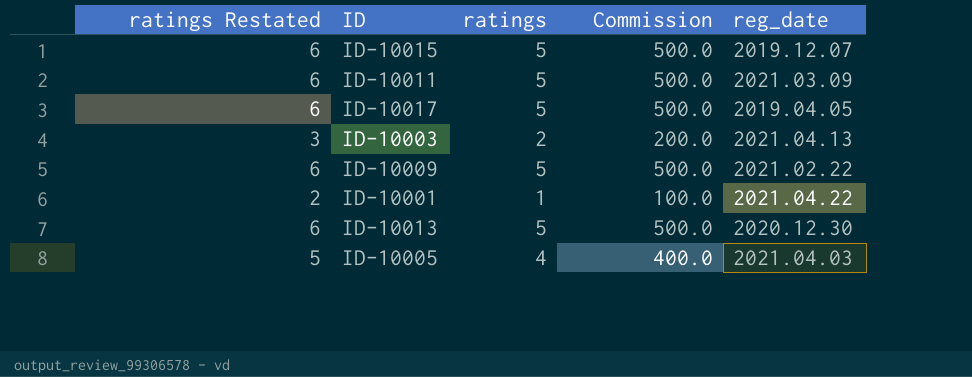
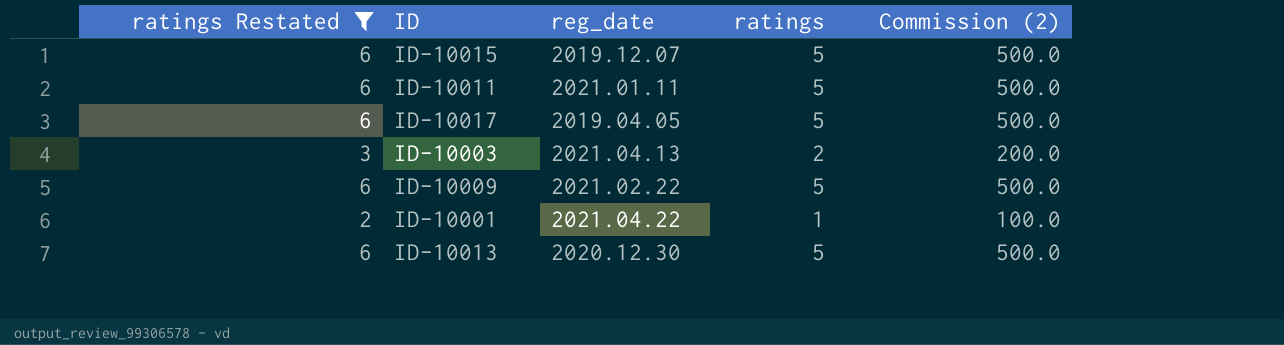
filter: none -> ratings Restated != 5
column reg_date | position: 5 -> 3
column name: Commission -> Commission (2)
ID-10011 | reg_date: 2021.03.09 -> 2021.01.11

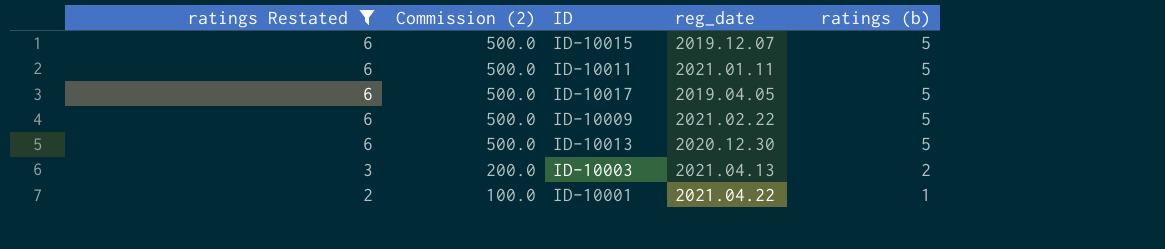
row order: none -> ratings Restated descending
column Commission (2) | position: 5 -> 2
column name: ratings -> ratings (b)

